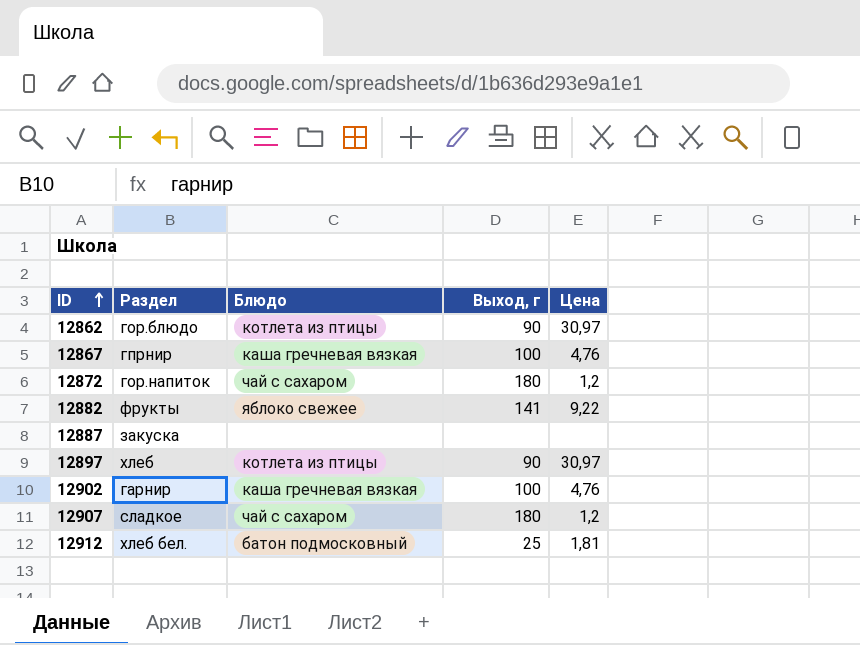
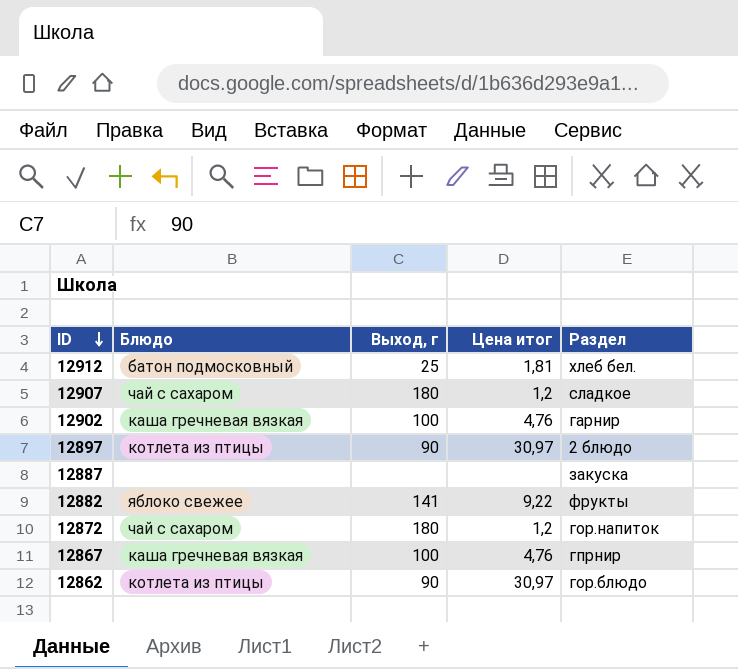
row order: ID ascending -> ID descending
column name: Цена -> Цена итог
column Раздел | position: 2 -> 5
12897 | Раздел: хлеб -> 2 блюдо

